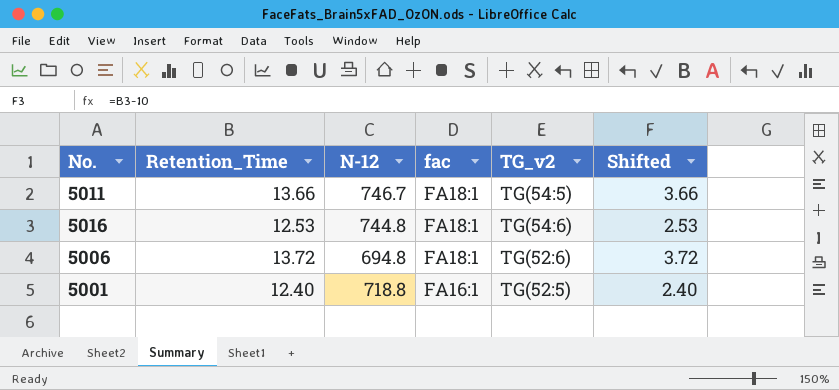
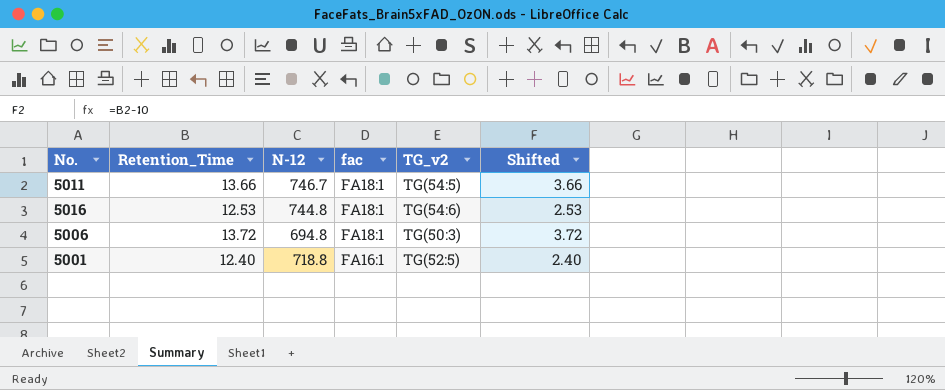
5006 | TG_v2: TG(52:6) -> TG(50:3)

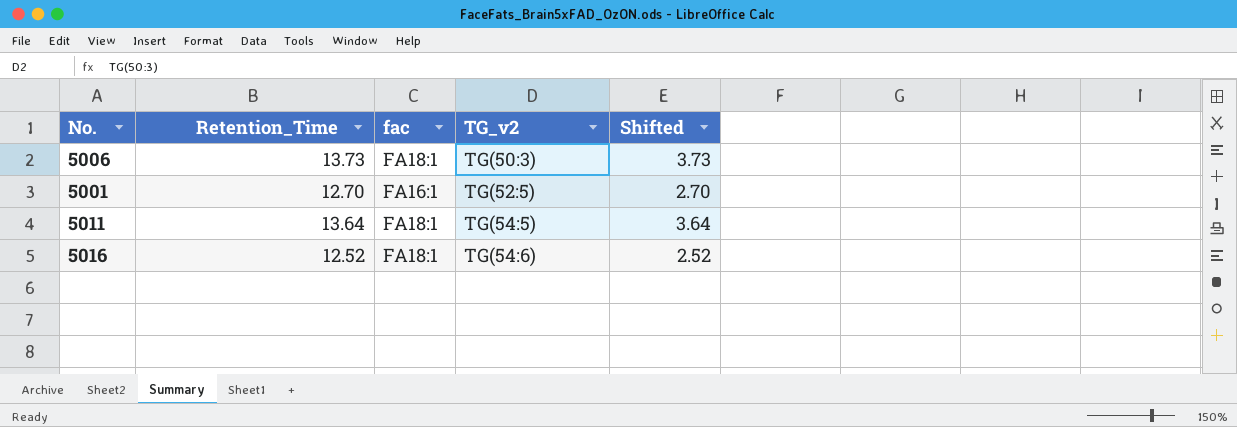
row order: fac descending -> TG_v2 ascending
column N-12 | position: 3 -> none
5006 | Retention_Time: 13.72 -> 13.73
5006 | Shifted: 3.72 -> 3.73
5001 | Retention_Time: 12.40 -> 12.70
5001 | Shifted: 2.40 -> 2.70
5011 | Retention_Time: 13.66 -> 13.64
5011 | Shifted: 3.66 -> 3.64
5016 | Retention_Time: 12.53 -> 12.52
5016 | Shifted: 2.53 -> 2.52

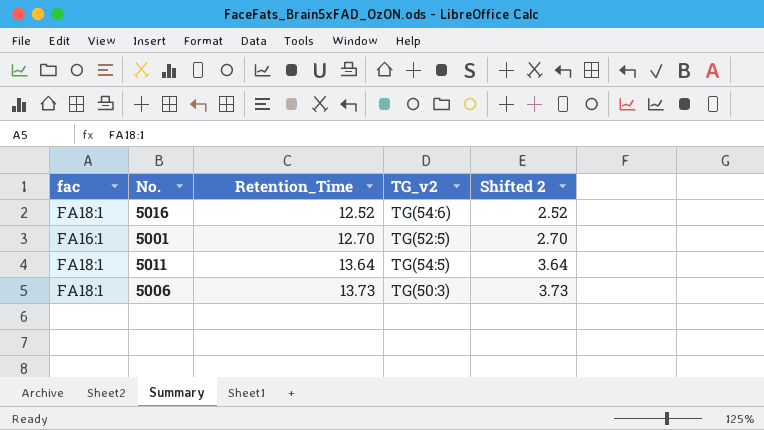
row order: TG_v2 ascending -> Retention_Time ascending
column fac | position: 3 -> 1
column name: Shifted -> Shifted 2

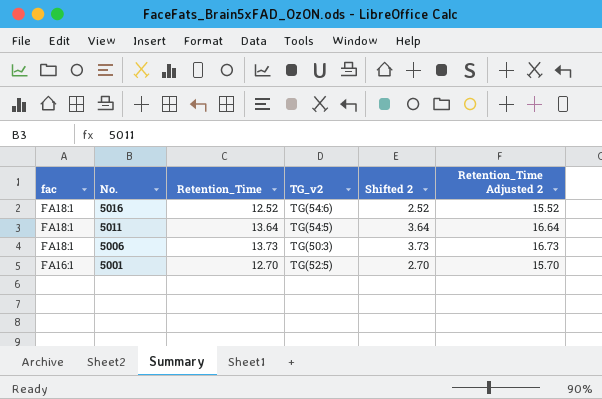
row order: Retention_Time ascending -> fac descending
column Retention_Time Adjusted 2 | formula: none -> [Retention_Time] + 3

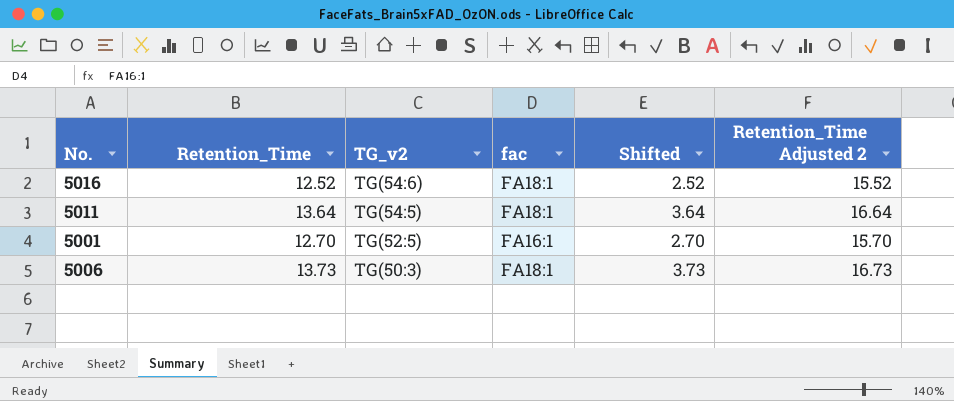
row order: fac descending -> TG_v2 descending
column fac | position: 1 -> 4
column name: Shifted 2 -> Shifted

